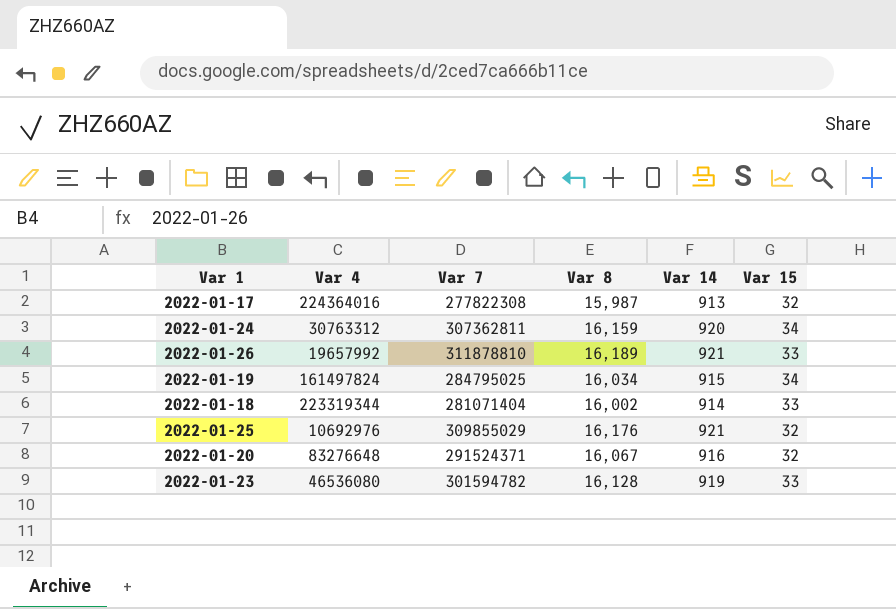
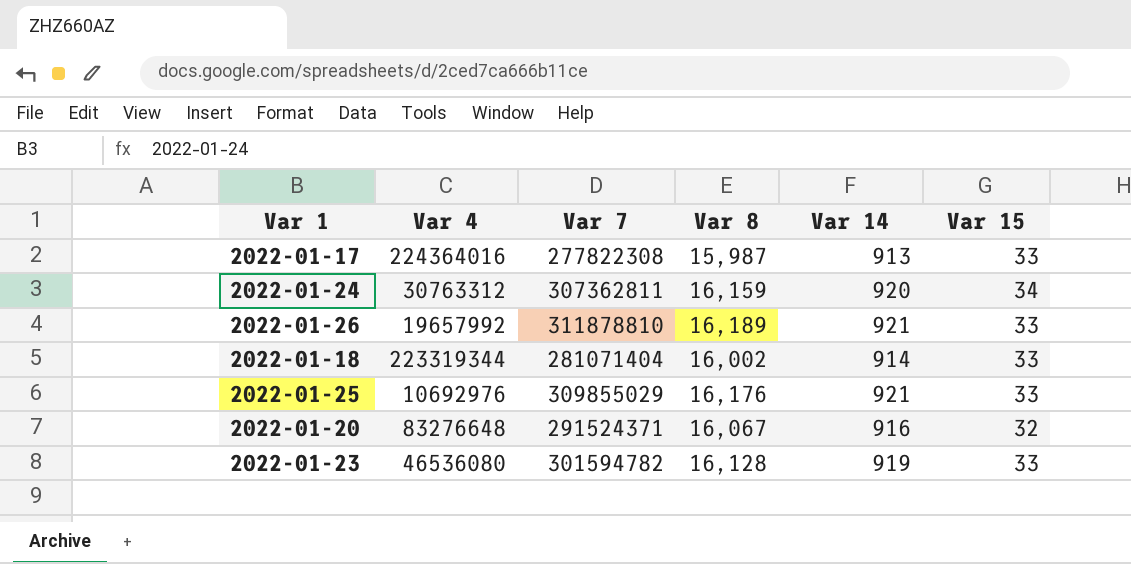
row 2022-01-19: 161497824 | 284795025 | 16,034 | 915 | 34 -> none
2022-01-17 | Var 15: 32 -> 33
2022-01-25 | Var 15: 32 -> 33

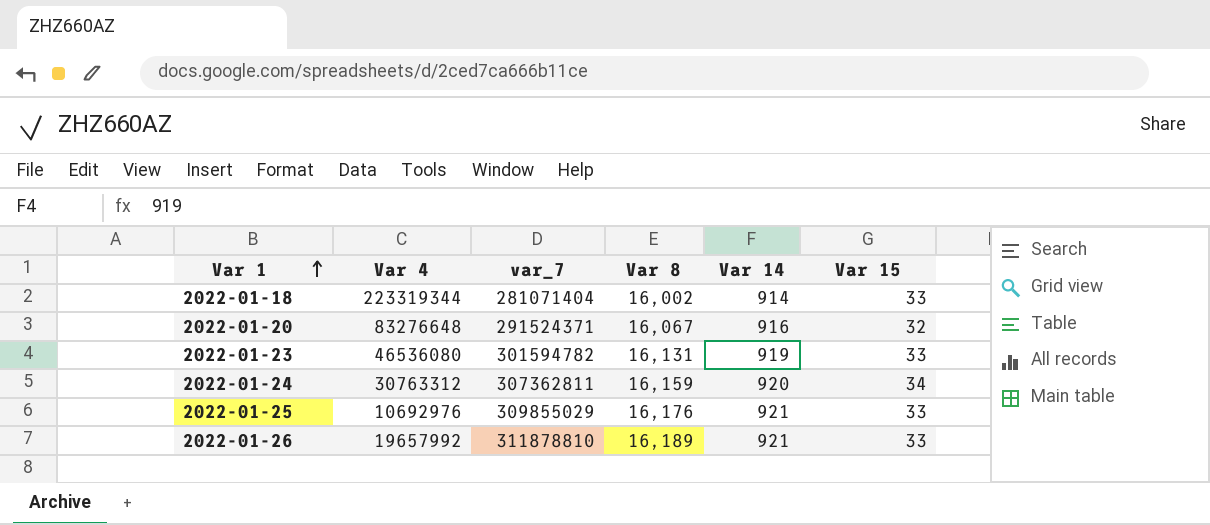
row order: none -> Var 1 ascending
column name: Var 7 -> var_7
row 2022-01-17: 224364016 | 277822308 | 15,987 | 913 | 33 -> none
2022-01-23 | Var 8: 16,128 -> 16,131

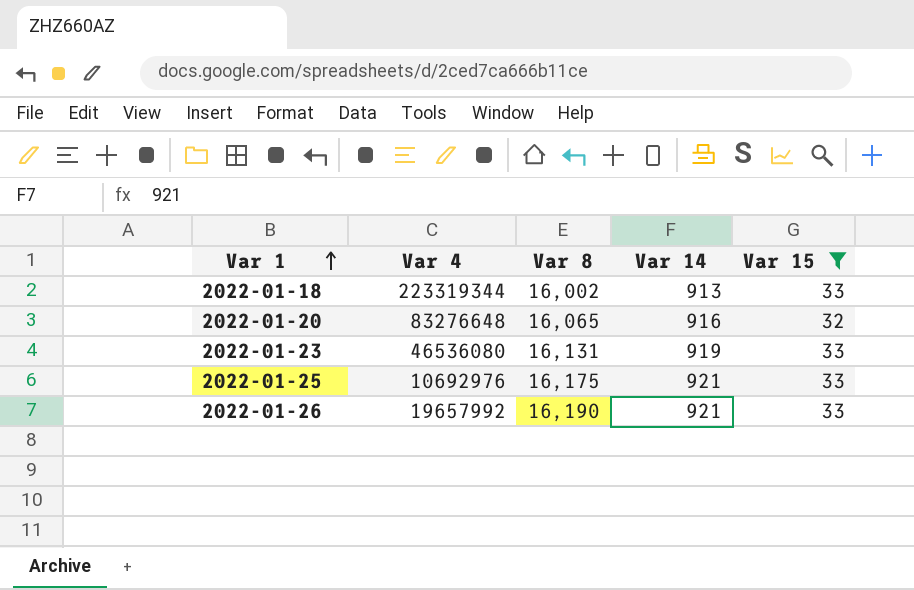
filter: none -> Var 15 != 34
column var_7 | position: 3 -> none
2022-01-18 | Var 14: 914 -> 913
2022-01-20 | Var 8: 16,067 -> 16,065
2022-01-25 | Var 8: 16,176 -> 16,175
2022-01-26 | Var 8: 16,189 -> 16,190

